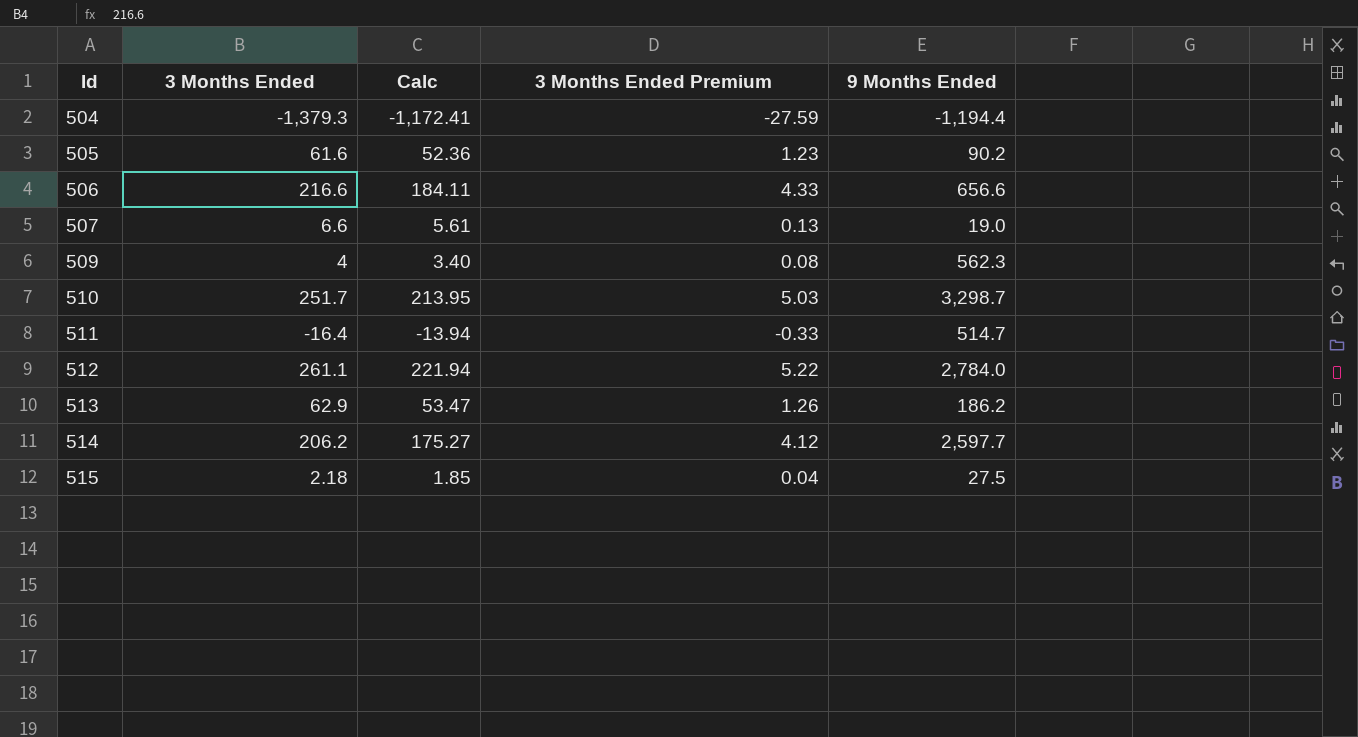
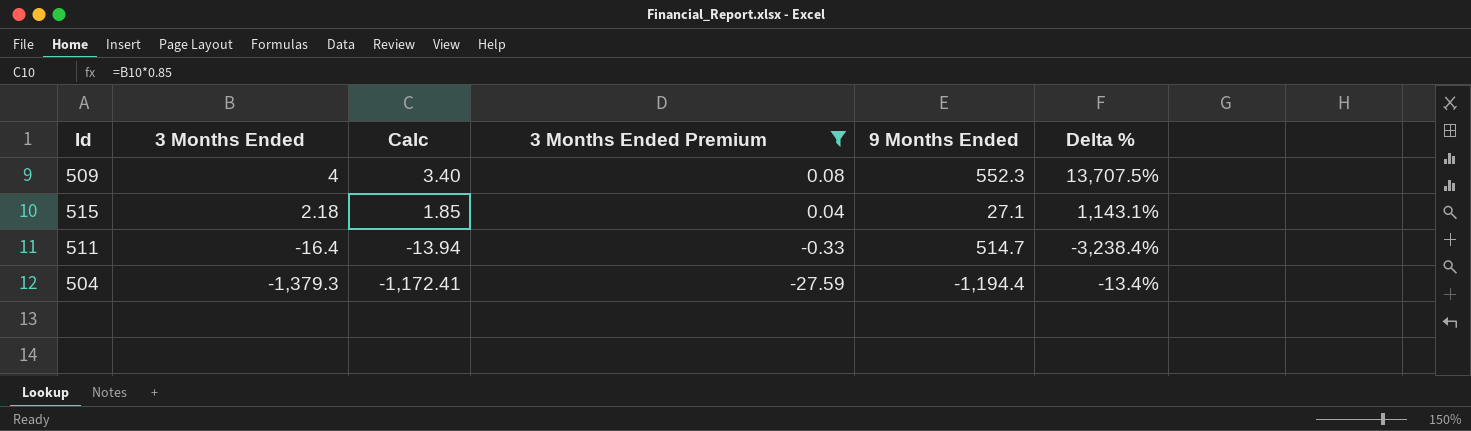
filter: none -> 3 Months Ended Premium <= 0.08
row order: Id ascending -> 3 Months Ended descending
column Delta % | formula: none -> ([9 Months Ended] - [3 Months Ended]) / [3 Months Ended]
509 | 9 Months Ended: 562.3 -> 552.3
515 | 9 Months Ended: 27.5 -> 27.1

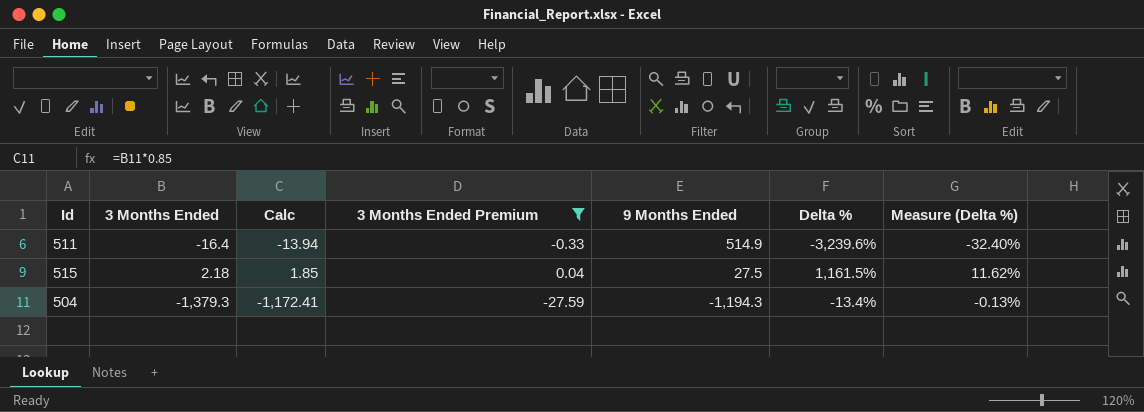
row order: 3 Months Ended descending -> 9 Months Ended descending
column Measure (Delta %) | formula: none -> [Delta %] * 0.01
row 509: 4 | 3.40 | 0.08 | 552.3 | 13,707.5% -> none
511 | 9 Months Ended: 514.7 -> 514.9
511 | Delta %: -3,238.4% -> -3,239.6%
515 | 9 Months Ended: 27.1 -> 27.5
515 | Delta %: 1,143.1% -> 1,161.5%
504 | 9 Months Ended: -1,194.4 -> -1,194.3

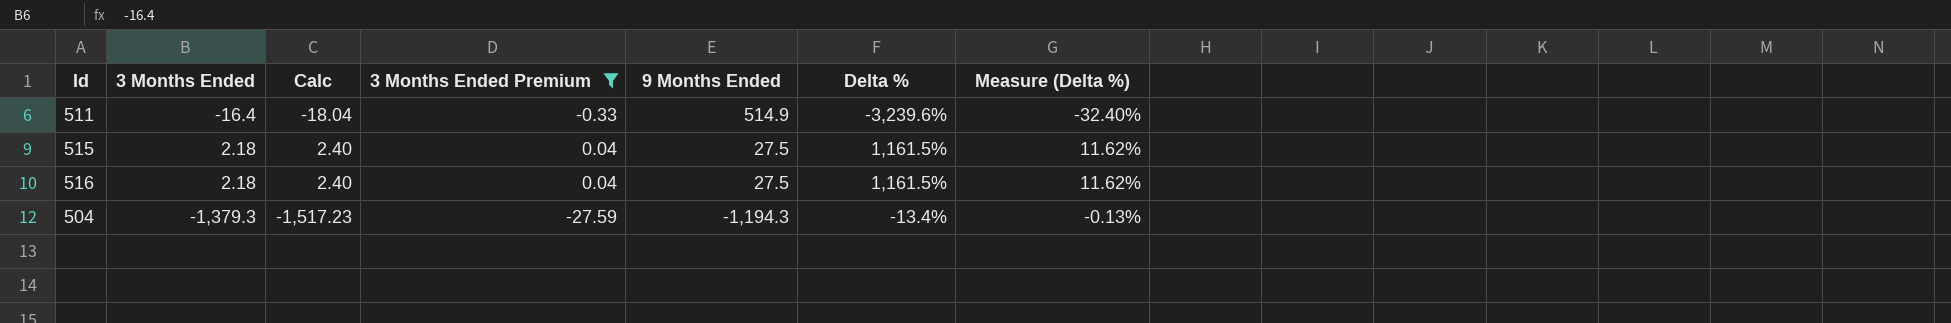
column Calc | formula: [3 Months Ended] * 0.85 -> [3 Months Ended] * 1.1
row 516: none -> 2.18 | 2.40 | 0.04 | 27.5 | 1,161.5% | 11.62%

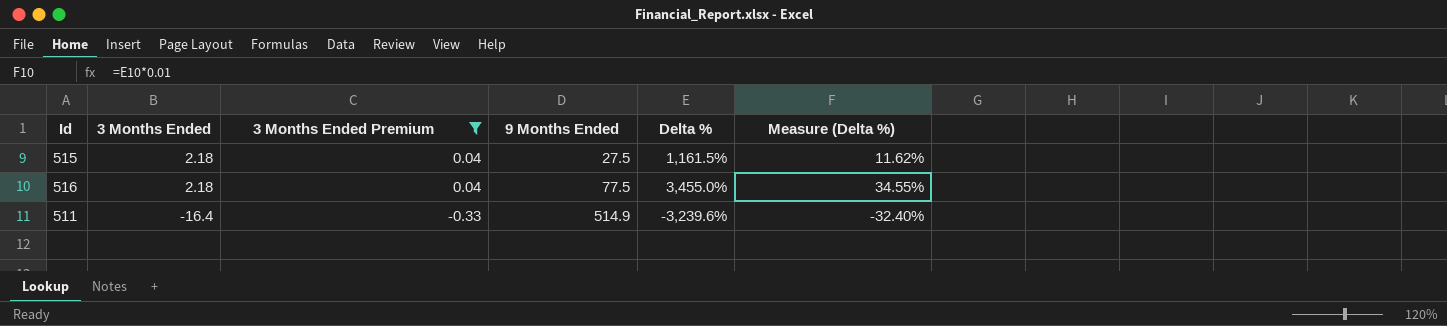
row order: 9 Months Ended descending -> 3 Months Ended descending
column Calc | formula: [3 Months Ended] * 1.1 -> none
row 504: -1,379.3 | -1,517.23 | -27.59 | -1,194.3 | -13.4% | -0.13% -> none
516 | 9 Months Ended: 27.5 -> 77.5
516 | Delta %: 1,161.5% -> 3,455.0%
516 | Measure (Delta %): 11.62% -> 34.55%

